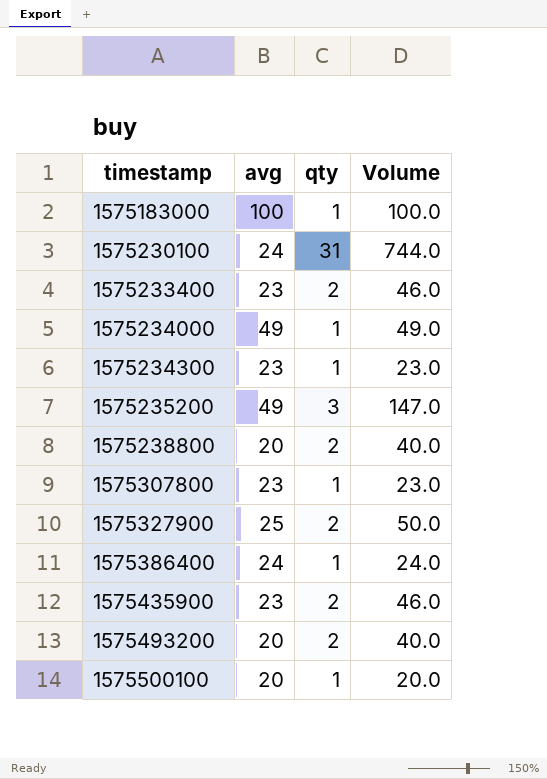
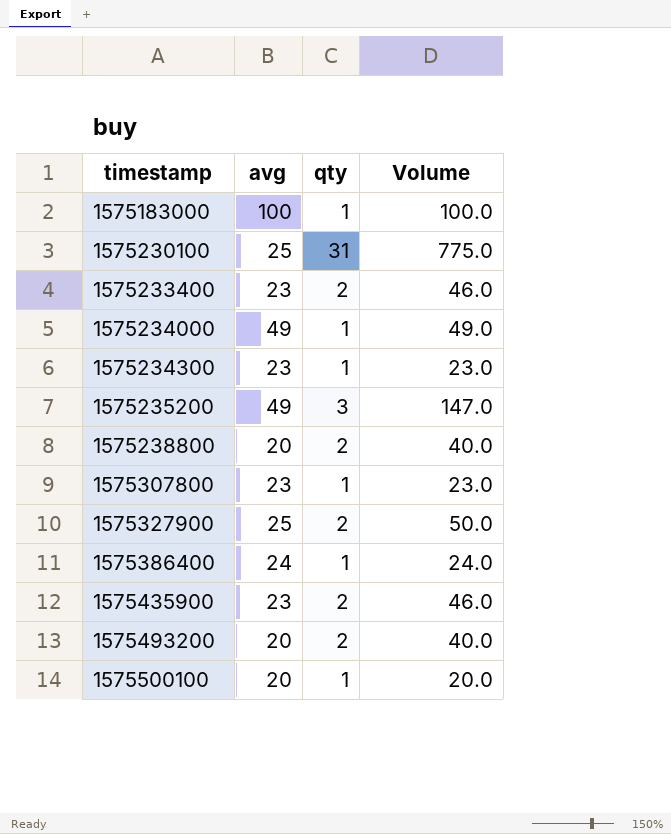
1575230100 | avg: 24 -> 25
1575230100 | Volume: 744.0 -> 775.0

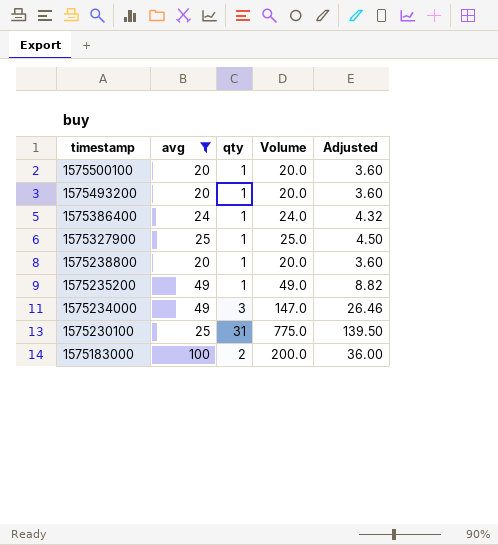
filter: none -> avg != 23
row order: timestamp ascending -> timestamp descending
column Adjusted | formula: none -> [Volume] * 0.18
1575493200 | qty: 2 -> 1
1575493200 | Volume: 40.0 -> 20.0
1575327900 | qty: 2 -> 1
1575327900 | Volume: 50.0 -> 25.0
1575238800 | qty: 2 -> 1
1575238800 | Volume: 40.0 -> 20.0
1575235200 | qty: 3 -> 1
1575235200 | Volume: 147.0 -> 49.0
1575234000 | qty: 1 -> 3
1575234000 | Volume: 49.0 -> 147.0
1575183000 | qty: 1 -> 2
1575183000 | Volume: 100.0 -> 200.0

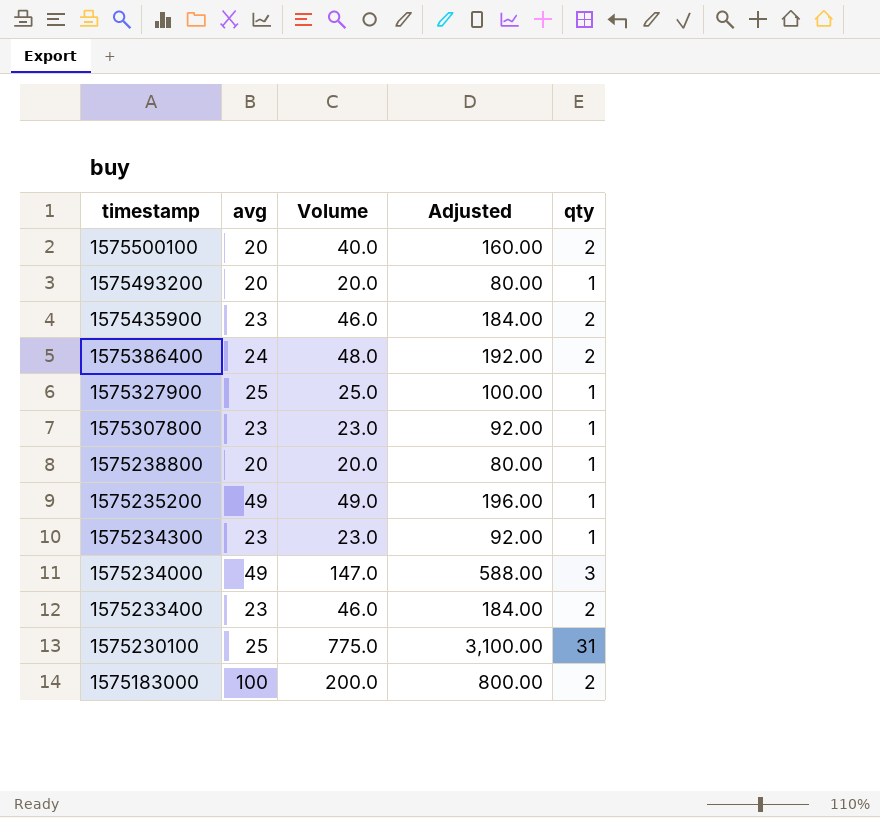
filter: avg != 23 -> none
column Adjusted | formula: [Volume] * 0.18 -> [Volume] * 4
column qty | position: 3 -> 5
1575500100 | Volume: 20.0 -> 40.0
1575500100 | qty: 1 -> 2
1575386400 | Volume: 24.0 -> 48.0
1575386400 | qty: 1 -> 2

